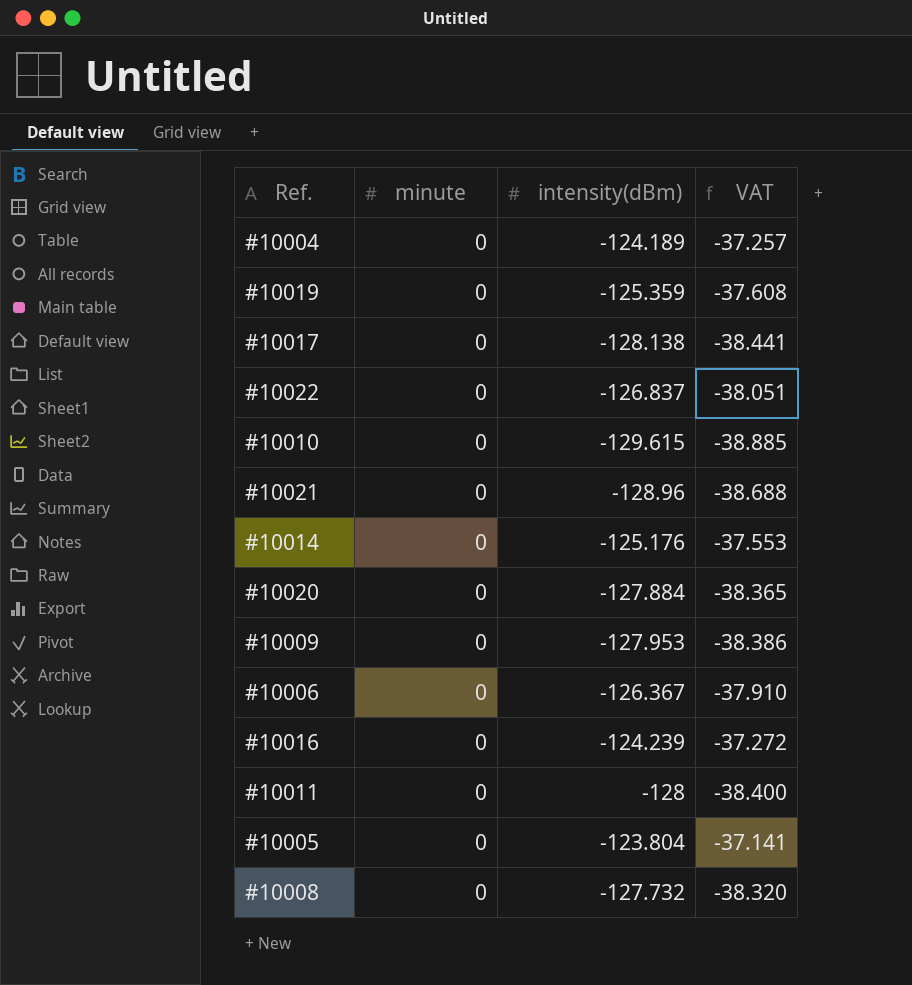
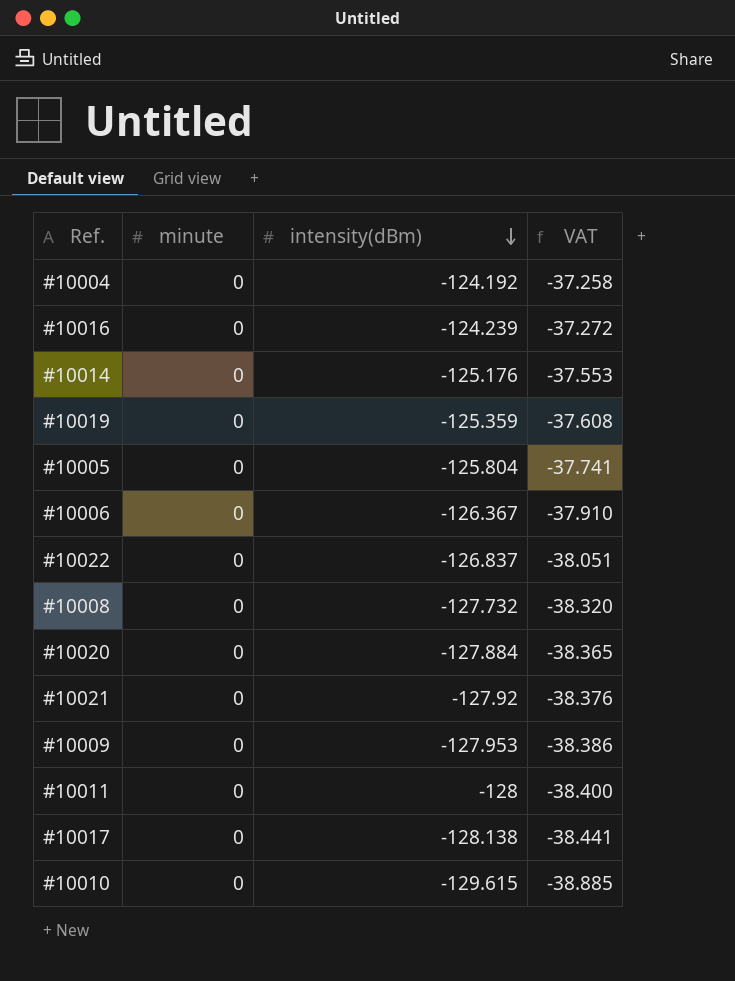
row order: none -> intensity(dBm) descending
#10004 | intensity(dBm): -124.189 -> -124.192
#10004 | VAT: -37.257 -> -37.258
#10005 | intensity(dBm): -123.804 -> -125.804
#10005 | VAT: -37.141 -> -37.741
#10021 | intensity(dBm): -128.96 -> -127.92
#10021 | VAT: -38.688 -> -38.376

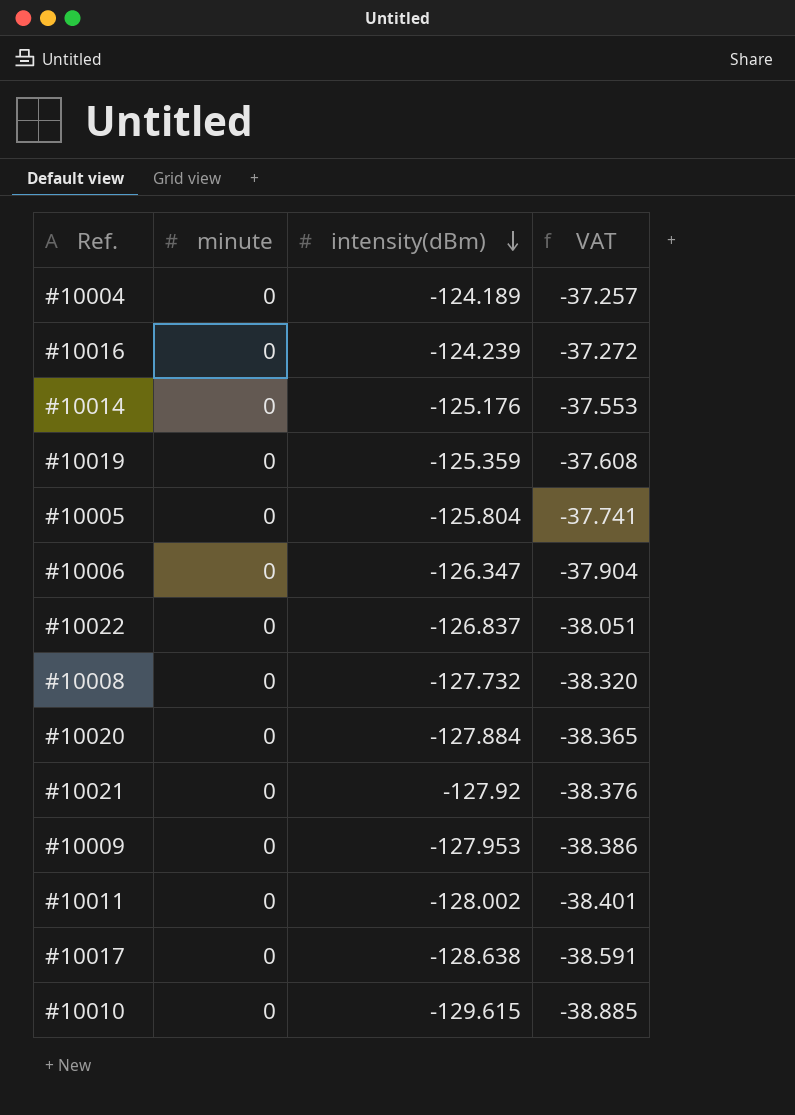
#10004 | intensity(dBm): -124.192 -> -124.189
#10004 | VAT: -37.258 -> -37.257
#10006 | intensity(dBm): -126.367 -> -126.347
#10006 | VAT: -37.910 -> -37.904
#10011 | intensity(dBm): -128 -> -128.002
#10011 | VAT: -38.400 -> -38.401
#10017 | intensity(dBm): -128.138 -> -128.638
#10017 | VAT: -38.441 -> -38.591

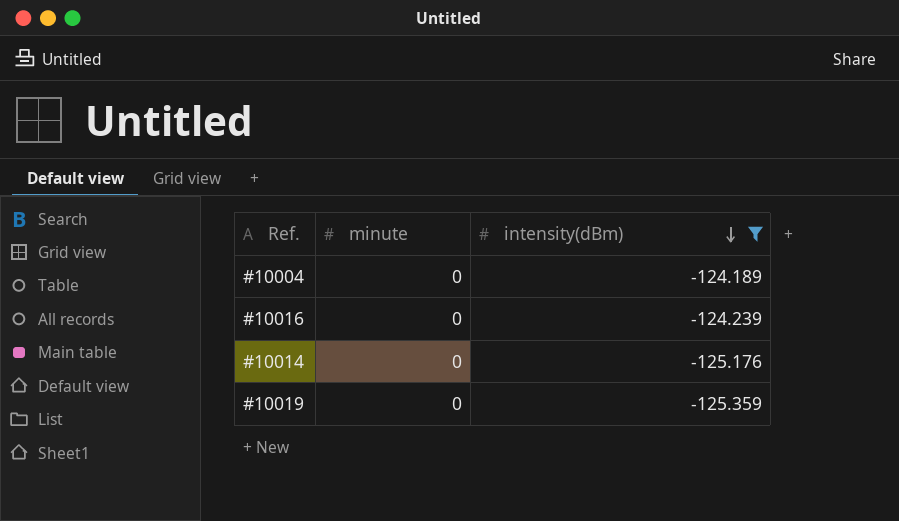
filter: none -> intensity(dBm) >= -125.359
column VAT | formula: [intensity(dBm)] * 0.3 -> none

